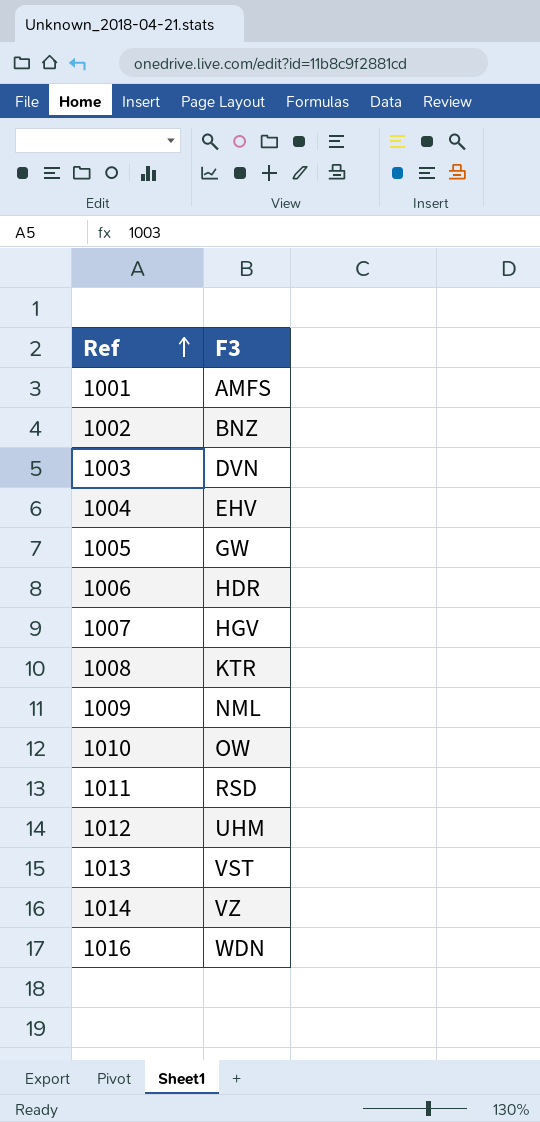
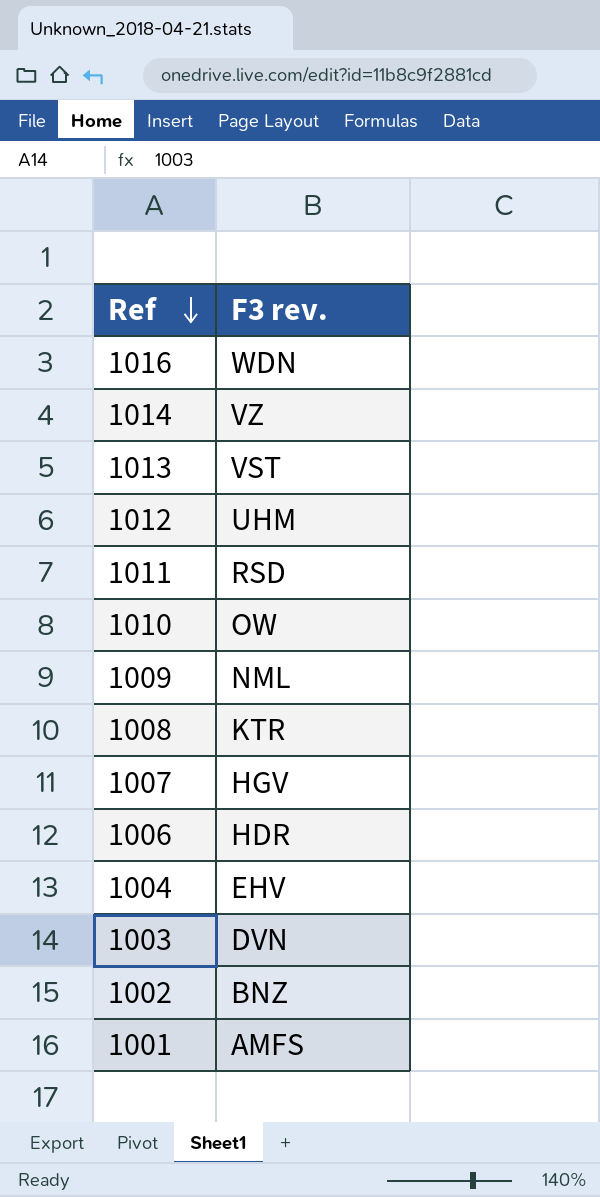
row order: Ref ascending -> Ref descending
column name: F3 -> F3 rev.
row 1005: GW -> none

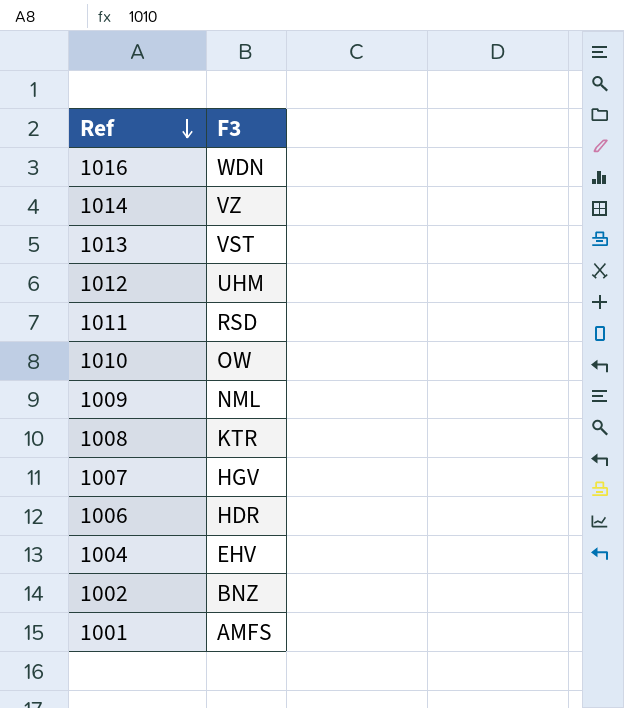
column name: F3 rev. -> F3
row 1003: DVN -> none

